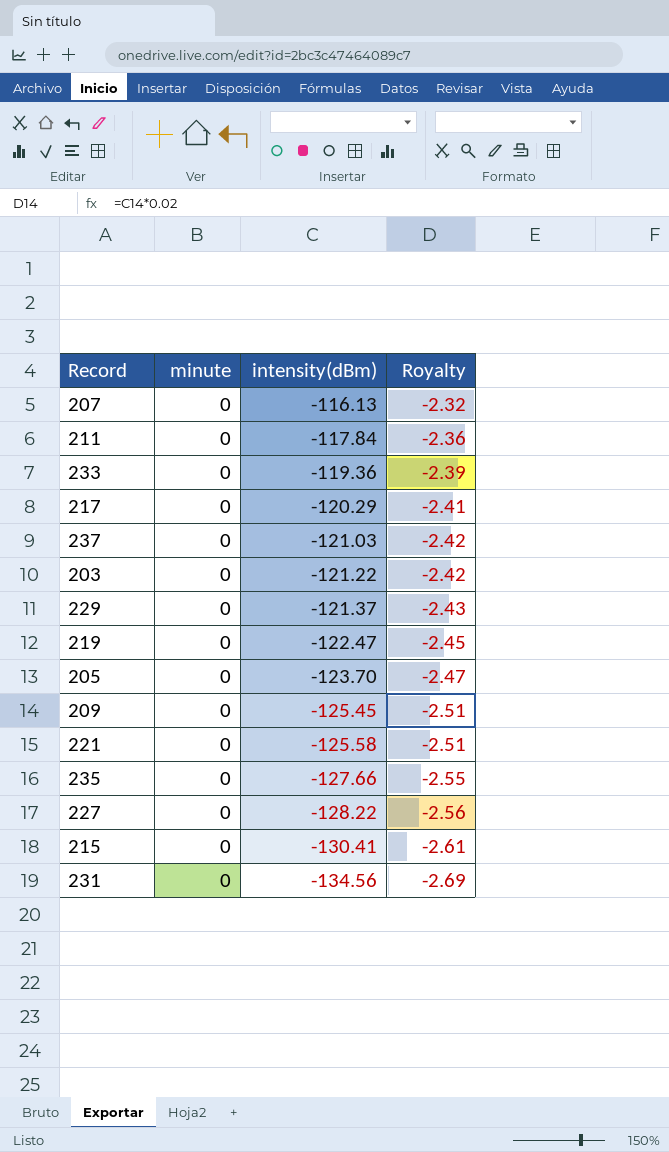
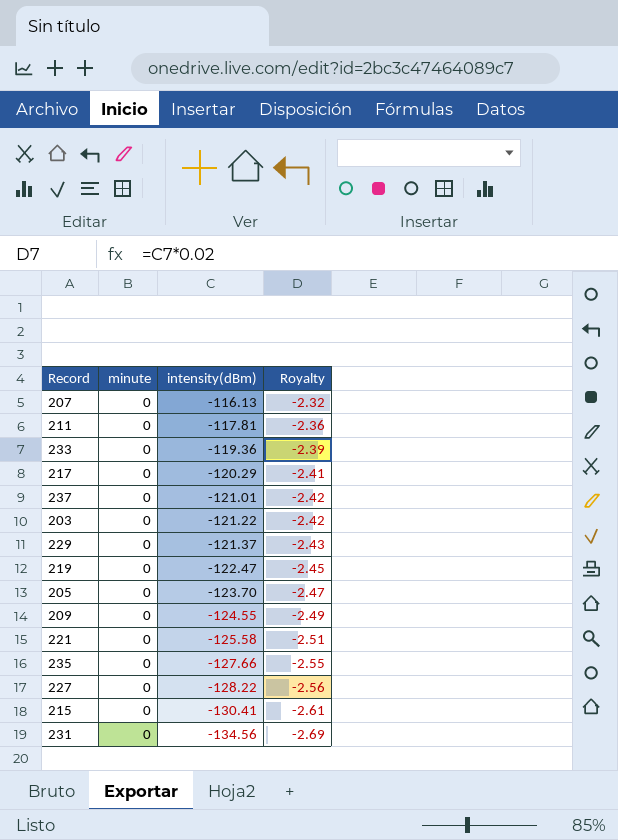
211 | intensity(dBm): -117.84 -> -117.81
237 | intensity(dBm): -121.03 -> -121.01
209 | intensity(dBm): -125.45 -> -124.55
209 | Royalty: -2.51 -> -2.49

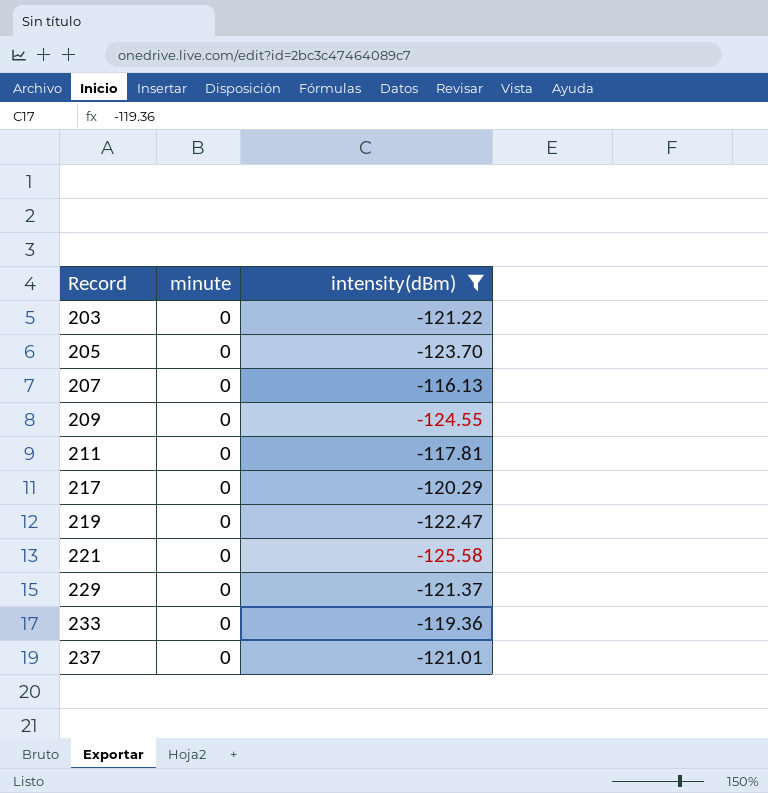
filter: none -> intensity(dBm) >= -125.58
row order: intensity(dBm) descending -> Record ascending
column Royalty | formula: [intensity(dBm)] * 0.02 -> none

